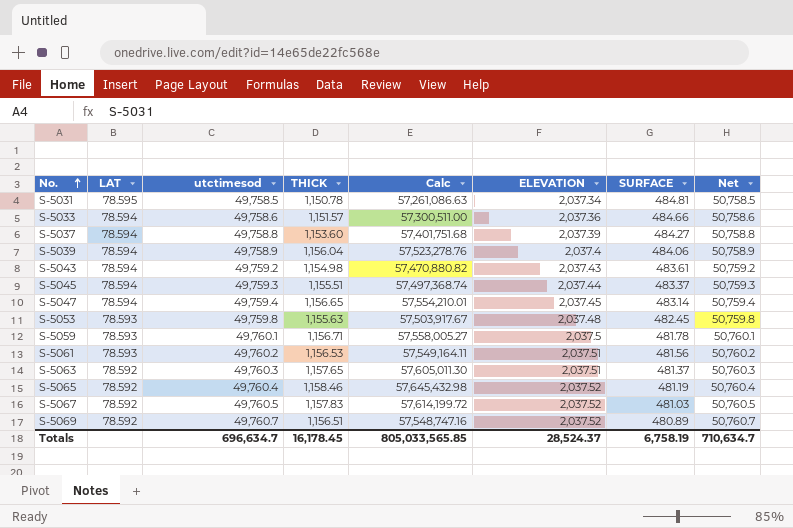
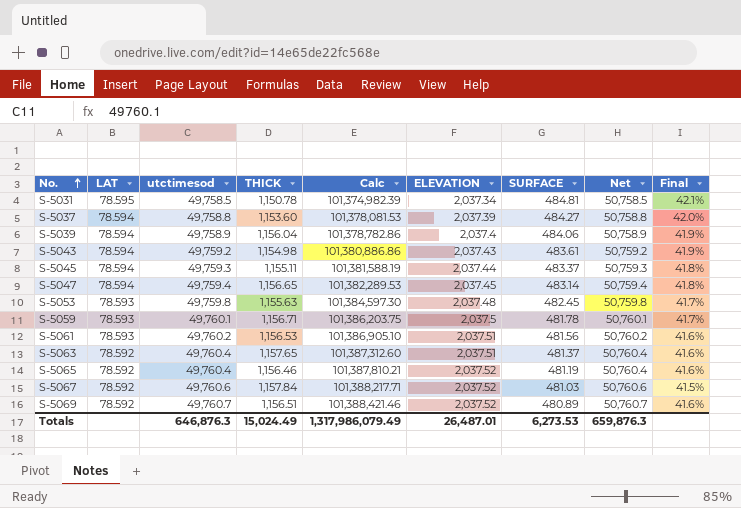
column Calc | formula: [utctimesod] * [THICK] -> [utctimesod] * [ELEVATION]
column Final | formula: none -> [SURFACE] / [THICK]
row S-5033: 78.594 | 49,758.6 | 1,151.57 | 57,300,511.00 | 2,037.36 | 484.66 | 50,758.6 -> none
S-5045 | THICK: 1,155.51 -> 1,155.11
S-5063 | utctimesod: 49,760.3 -> 49,760.4
S-5063 | Net: 50,760.3 -> 50,760.4
S-5065 | THICK: 1,158.46 -> 1,156.46
S-5067 | utctimesod: 49,760.5 -> 49,760.6
S-5067 | THICK: 1,157.83 -> 1,157.84
S-5067 | Net: 50,760.5 -> 50,760.6
Totals | utctimesod: 696,634.7 -> 646,876.3
Totals | THICK: 16,178.45 -> 15,024.49
Totals | Calc: 805,033,565.85 -> 1,317,986,079.49
Totals | ELEVATION: 28,524.37 -> 26,487.01
Totals | SURFACE: 6,758.19 -> 6,273.53
Totals | Net: 710,634.7 -> 659,876.3

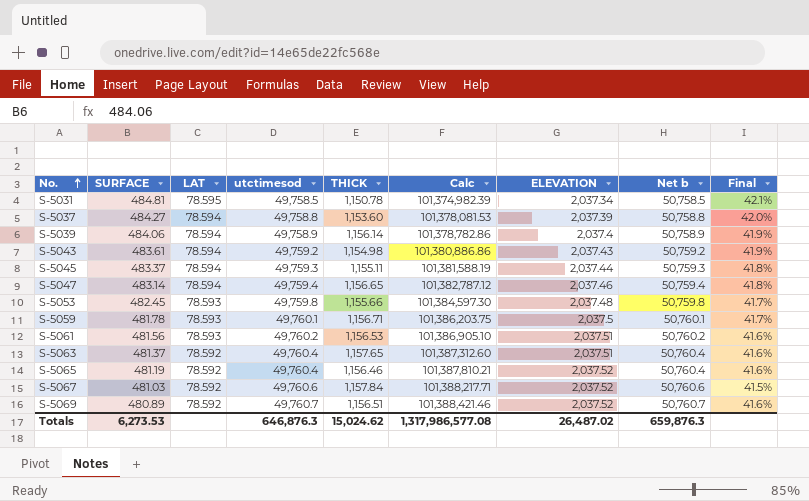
column SURFACE | position: 7 -> 2
column name: Net -> Net b
S-5039 | THICK: 1,156.04 -> 1,156.14
S-5047 | Calc: 101,382,289.53 -> 101,382,787.12
S-5047 | ELEVATION: 2,037.45 -> 2,037.46
S-5053 | THICK: 1,155.63 -> 1,155.66
Totals | THICK: 15,024.49 -> 15,024.62
Totals | Calc: 1,317,986,079.49 -> 1,317,986,577.08
Totals | ELEVATION: 26,487.01 -> 26,487.02

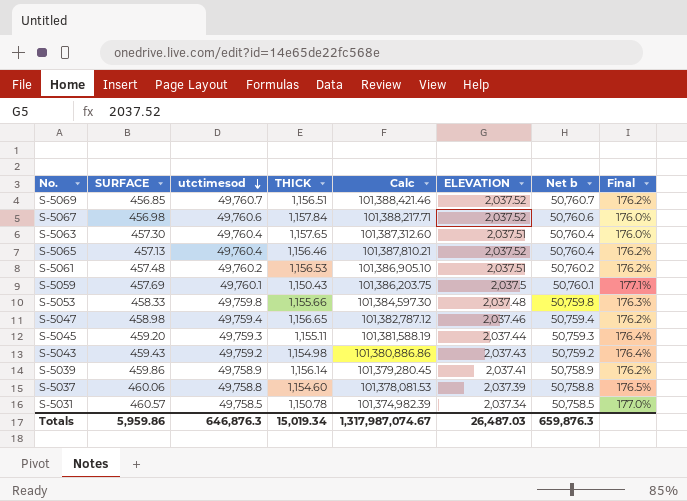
row order: No. ascending -> utctimesod descending
column LAT | position: 3 -> none
column Final | formula: [SURFACE] / [THICK] -> [ELEVATION] / [THICK]
S-5069 | SURFACE: 480.89 -> 456.85
S-5067 | SURFACE: 481.03 -> 456.98
S-5063 | SURFACE: 481.37 -> 457.30
S-5065 | SURFACE: 481.19 -> 457.13
S-5061 | SURFACE: 481.56 -> 457.48
S-5059 | SURFACE: 481.78 -> 457.69
S-5059 | THICK: 1,156.71 -> 1,150.43
S-5053 | SURFACE: 482.45 -> 458.33
S-5047 | SURFACE: 483.14 -> 458.98
S-5045 | SURFACE: 483.37 -> 459.20
S-5043 | SURFACE: 483.61 -> 459.43
S-5039 | SURFACE: 484.06 -> 459.86
S-5039 | Calc: 101,378,782.86 -> 101,379,280.45
S-5039 | ELEVATION: 2,037.4 -> 2,037.41
S-5037 | SURFACE: 484.27 -> 460.06
S-5037 | THICK: 1,153.60 -> 1,154.60
S-5031 | SURFACE: 484.81 -> 460.57
Totals | SURFACE: 6,273.53 -> 5,959.86
Totals | THICK: 15,024.62 -> 15,019.34
Totals | Calc: 1,317,986,577.08 -> 1,317,987,074.67
Totals | ELEVATION: 26,487.02 -> 26,487.03

